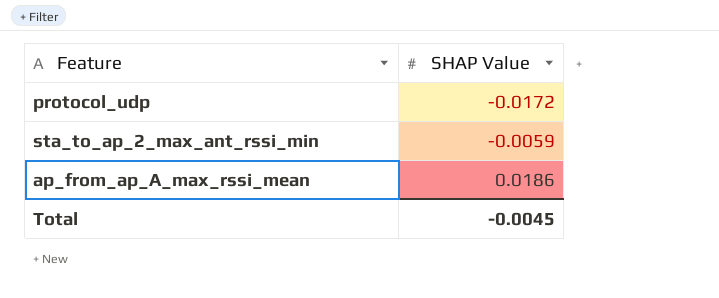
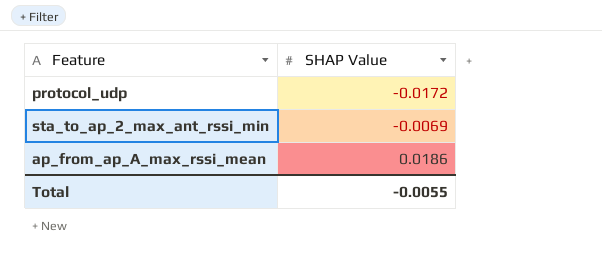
sta_to_ap_2_max_ant_rssi_min | SHAP Value: -0.0059 -> -0.0069
Total | SHAP Value: -0.0045 -> -0.0055

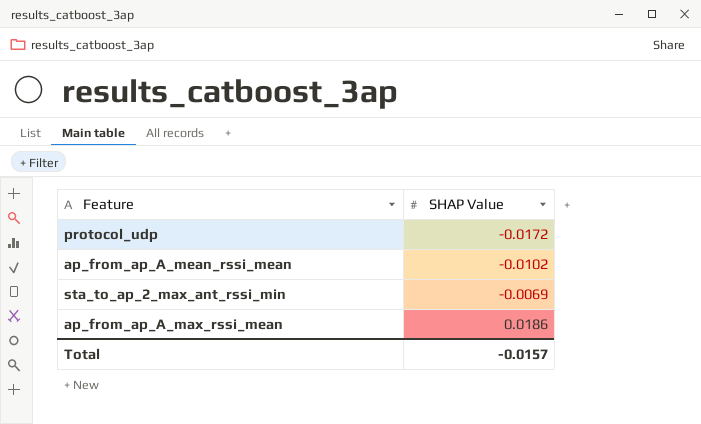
row ap_from_ap_A_mean_rssi_mean: none -> -0.0102
Total | SHAP Value: -0.0055 -> -0.0157

